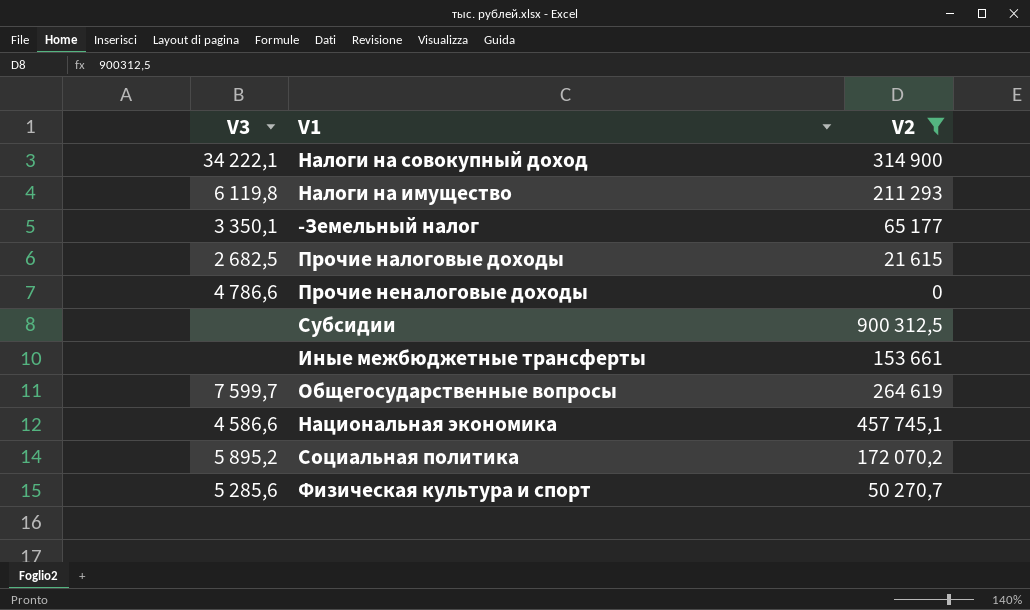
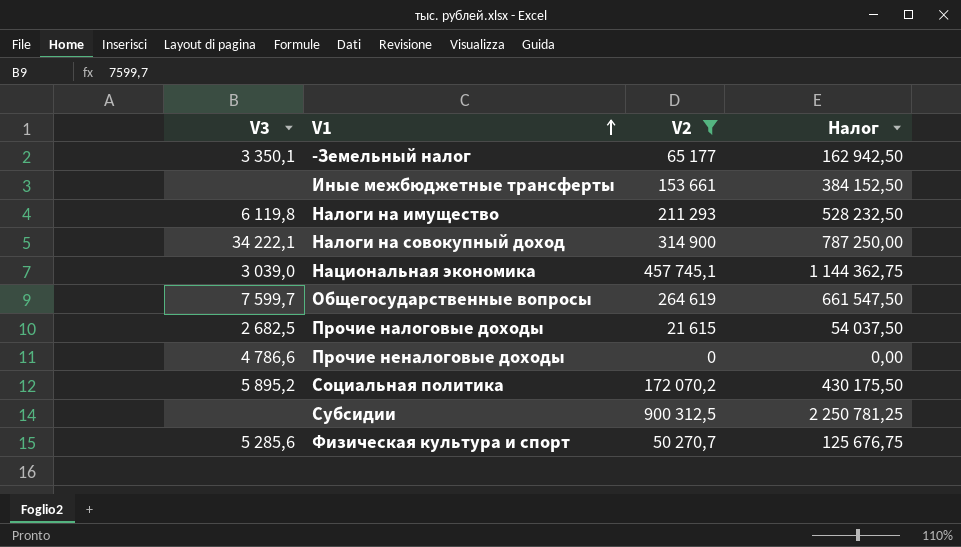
row order: none -> V1 ascending
column Налог | formula: none -> [V2] * 2,5
Национальная экономика | V3: 4 586,6 -> 3 039,0

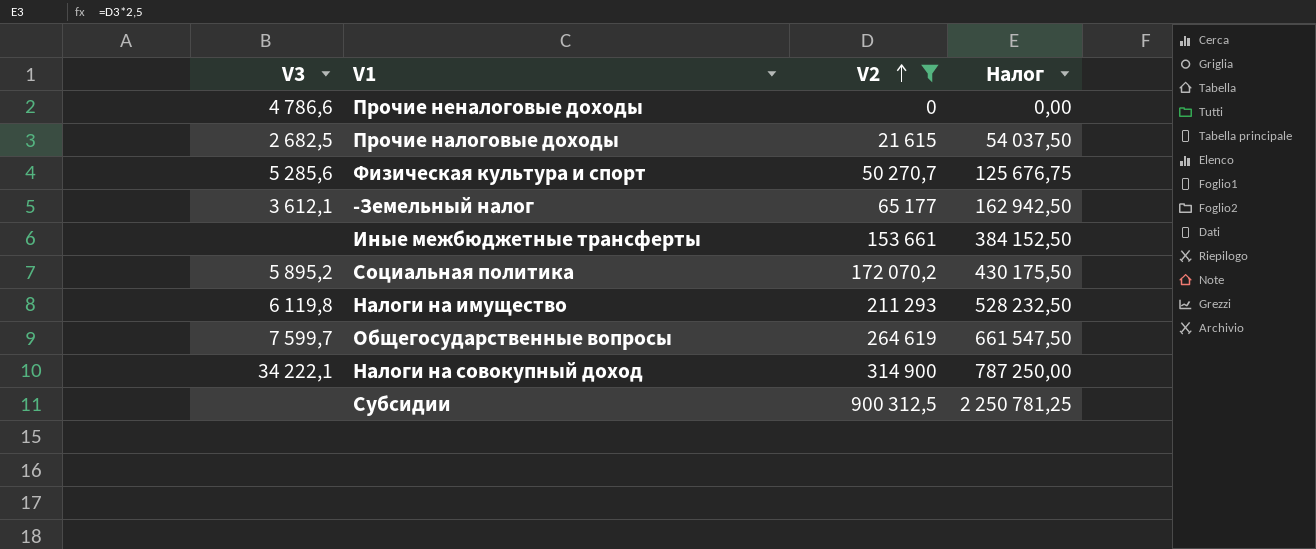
row order: V1 ascending -> V2 ascending
row Национальная экономика: 3 039,0 | 457 745,1 | 1 144 362,75 -> none
-Земельный налог | V3: 3 350,1 -> 3 612,1

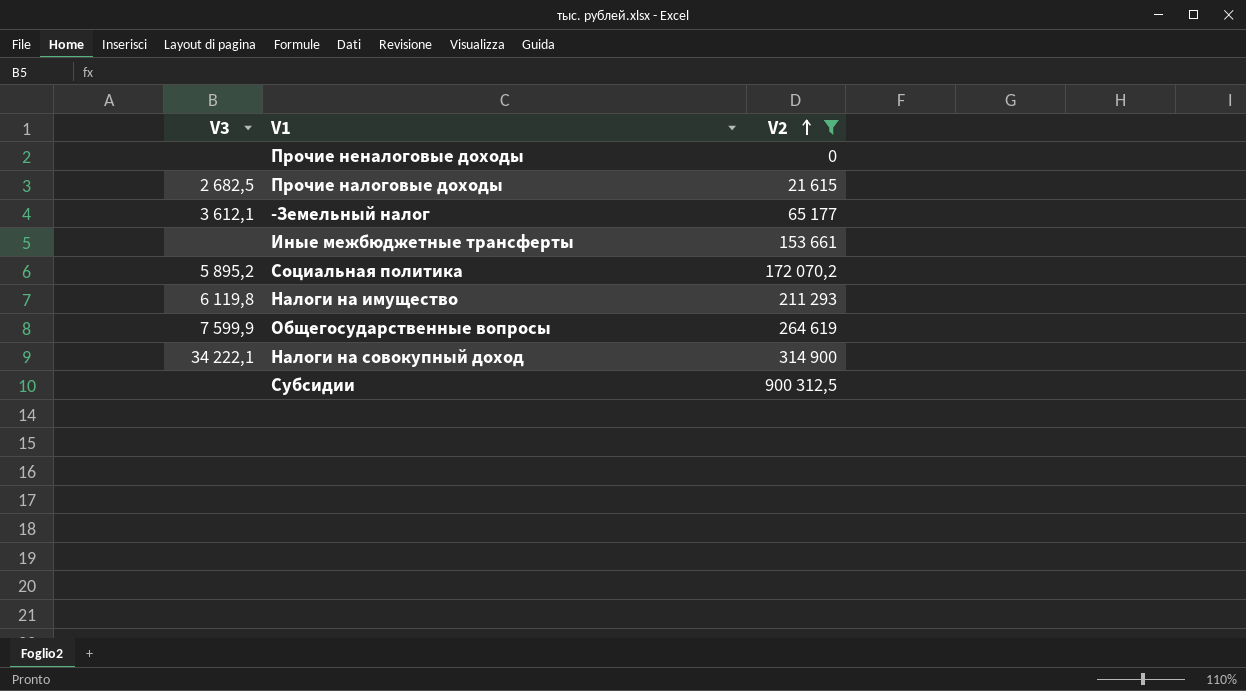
column Налог | formula: [V2] * 2,5 -> none
row Физическая культура и спорт: 5 285,6 | 50 270,7 | 125 676,75 -> none
Прочие неналоговые доходы | V3: 4 786,6 -> none
Общегосударственные вопросы | V3: 7 599,7 -> 7 599,9

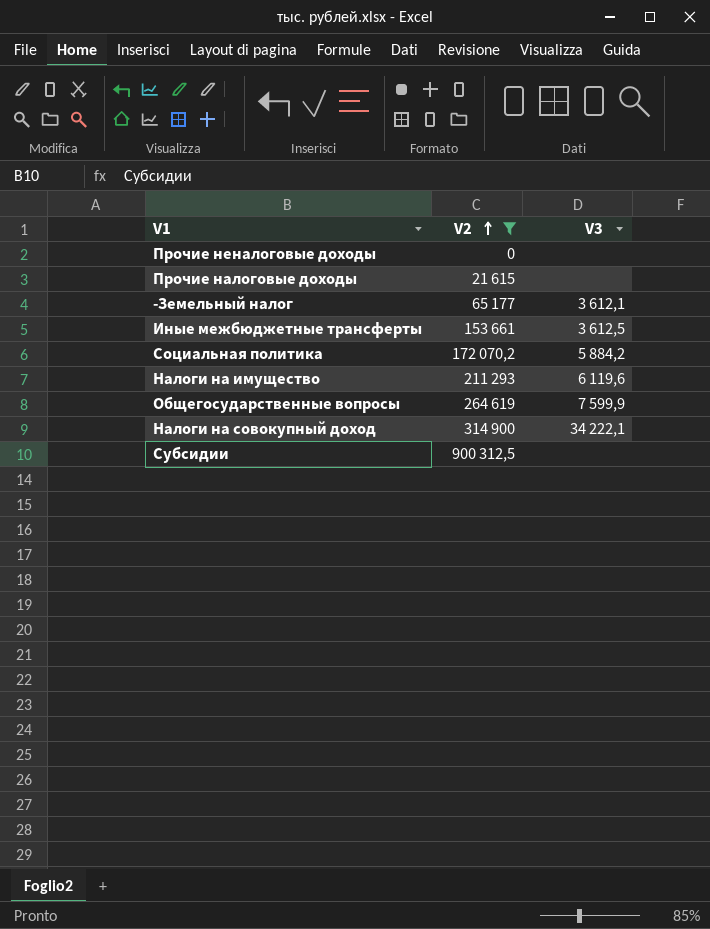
column V3 | position: 1 -> 3
Прочие налоговые доходы | V3: 2 682,5 -> none
Иные межбюджетные трансферты | V3: none -> 3 612,5
Социальная политика | V3: 5 895,2 -> 5 884,2
Налоги на имущество | V3: 6 119,8 -> 6 119,6

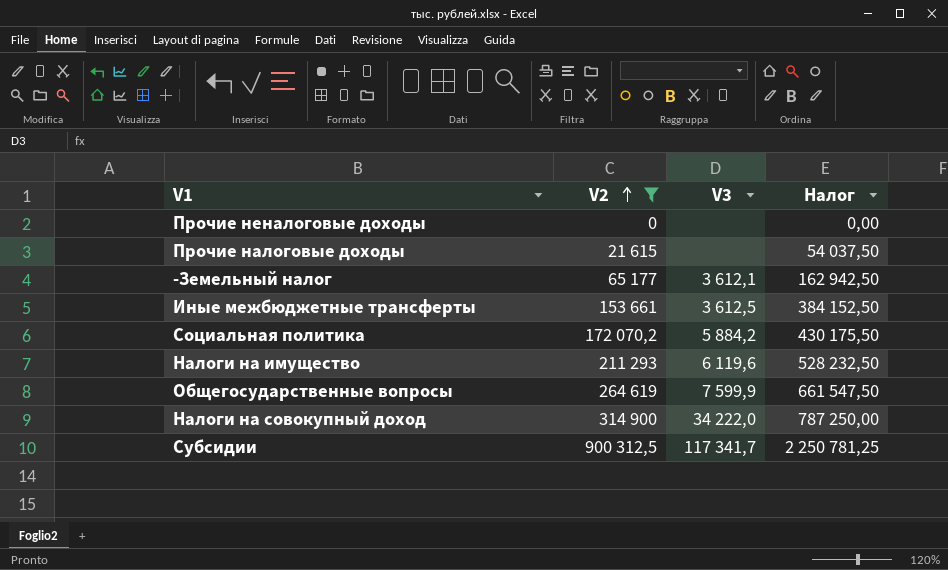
column Налог | formula: none -> [V2] * 2,5
Налоги на совокупный доход | V3: 34 222,1 -> 34 222,0
Субсидии | V3: none -> 117 341,7

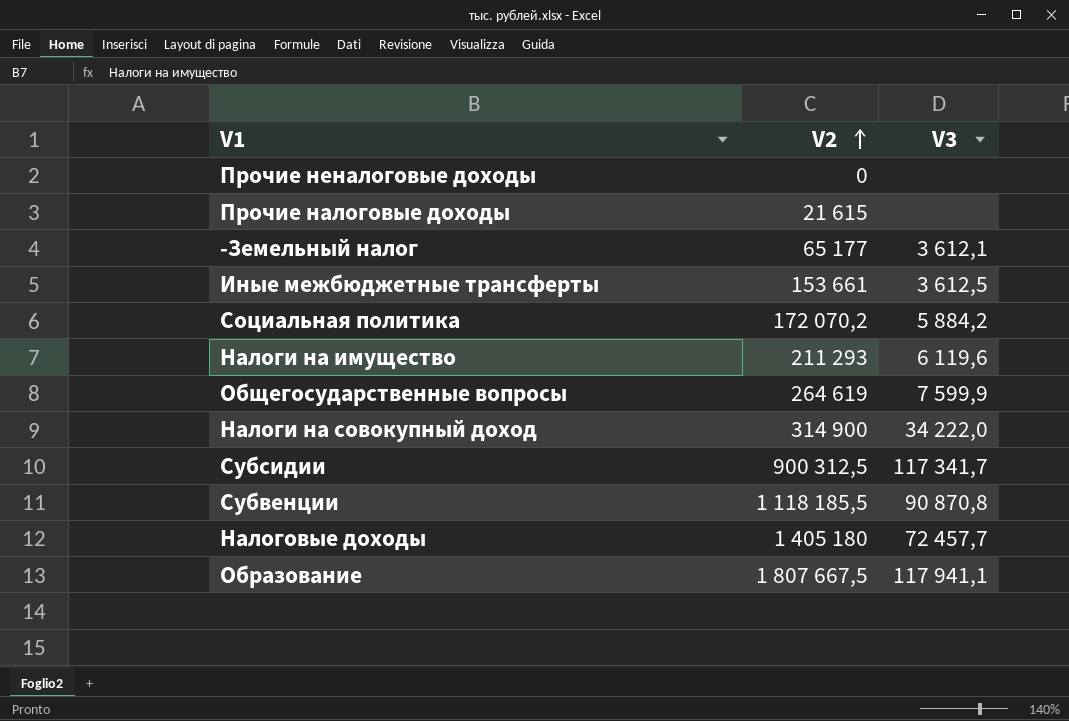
filter: V2 <= 900 312,5 -> none
column Налог | formula: [V2] * 2,5 -> none

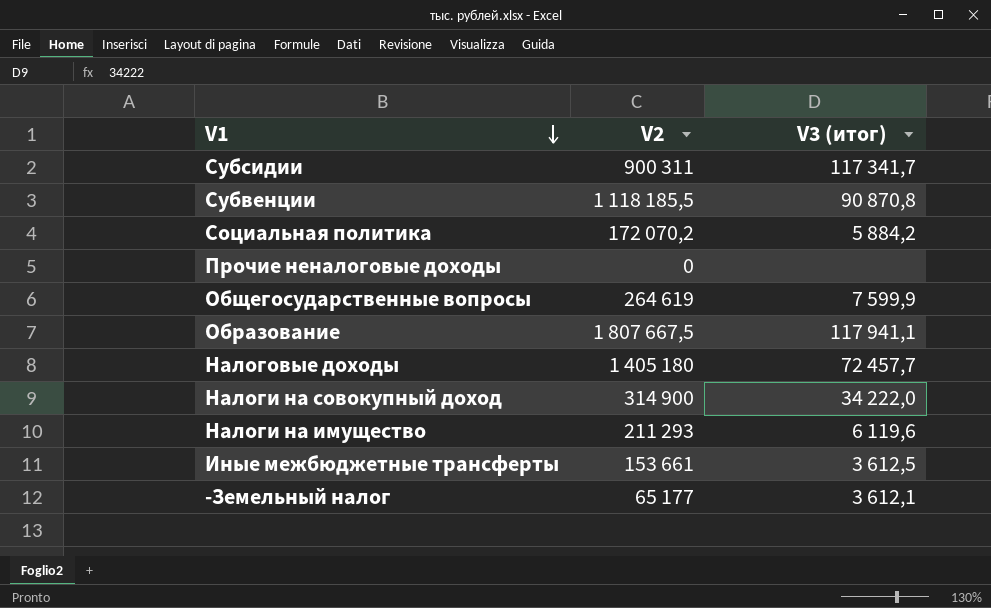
row order: V2 ascending -> V1 descending
column name: V3 -> V3 (итог)
row Прочие налоговые доходы: 21 615 | none -> none
Субсидии | V2: 900 312,5 -> 900 311

